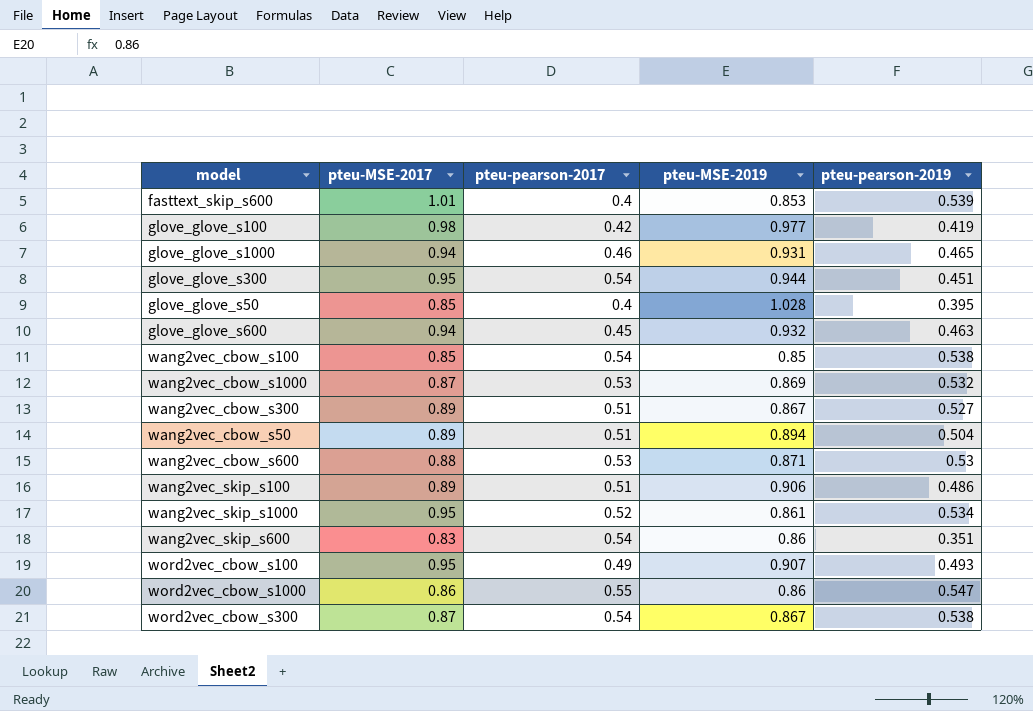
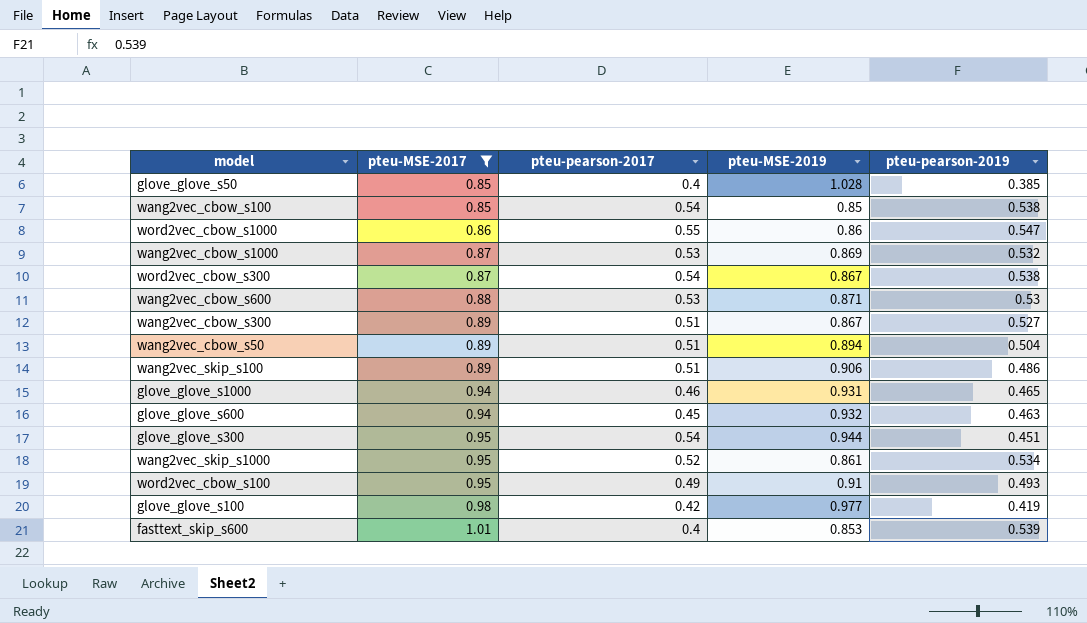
filter: none -> pteu-MSE-2017 != 0.83
row order: none -> pteu-MSE-2017 ascending
glove_glove_s50 | pteu-pearson-2019: 0.395 -> 0.385
word2vec_cbow_s100 | pteu-MSE-2019: 0.907 -> 0.91

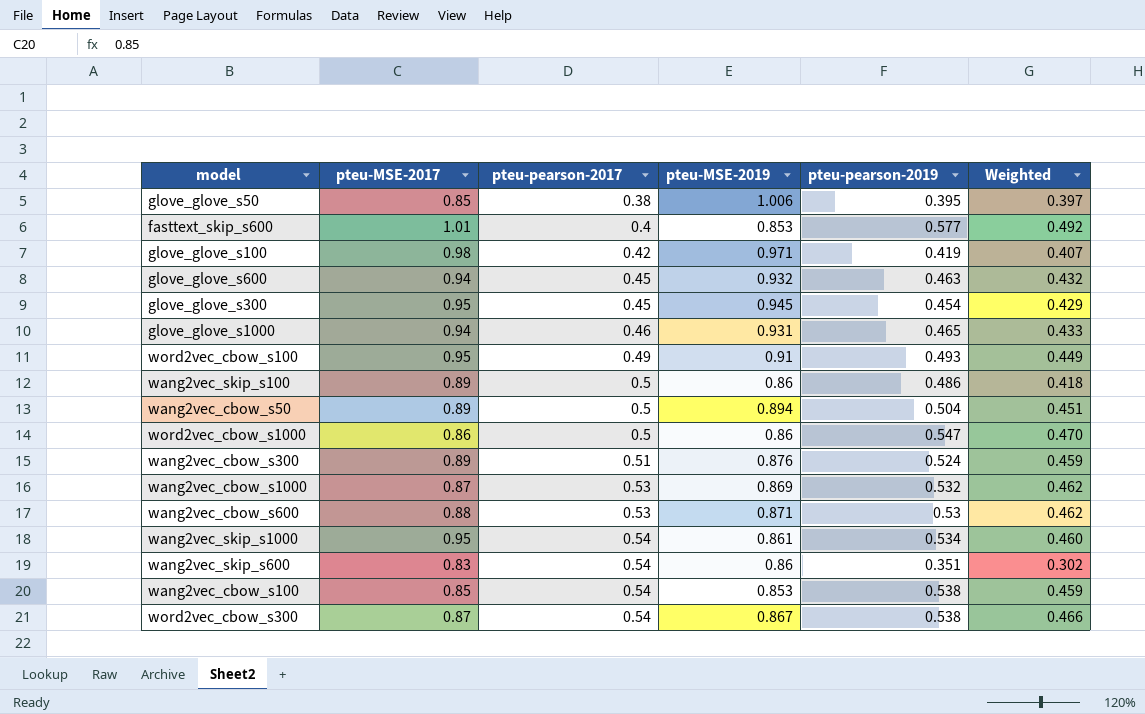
filter: pteu-MSE-2017 != 0.83 -> none
row order: pteu-MSE-2017 ascending -> pteu-pearson-2017 ascending
column Weighted | formula: none -> [pteu-MSE-2019] * [pteu-pearson-2019]
glove_glove_s50 | pteu-pearson-2017: 0.4 -> 0.38
glove_glove_s50 | pteu-MSE-2019: 1.028 -> 1.006
glove_glove_s50 | pteu-pearson-2019: 0.385 -> 0.395
fasttext_skip_s600 | pteu-pearson-2019: 0.539 -> 0.577
glove_glove_s100 | pteu-MSE-2019: 0.977 -> 0.971
glove_glove_s300 | pteu-pearson-2017: 0.54 -> 0.45
glove_glove_s300 | pteu-MSE-2019: 0.944 -> 0.945
glove_glove_s300 | pteu-pearson-2019: 0.451 -> 0.454
wang2vec_skip_s100 | pteu-pearson-2017: 0.51 -> 0.5
wang2vec_skip_s100 | pteu-MSE-2019: 0.906 -> 0.86
wang2vec_cbow_s50 | pteu-pearson-2017: 0.51 -> 0.5
word2vec_cbow_s1000 | pteu-pearson-2017: 0.55 -> 0.5
wang2vec_cbow_s300 | pteu-MSE-2019: 0.867 -> 0.876
wang2vec_cbow_s300 | pteu-pearson-2019: 0.527 -> 0.524
wang2vec_skip_s1000 | pteu-pearson-2017: 0.52 -> 0.54
wang2vec_cbow_s100 | pteu-MSE-2019: 0.85 -> 0.853

